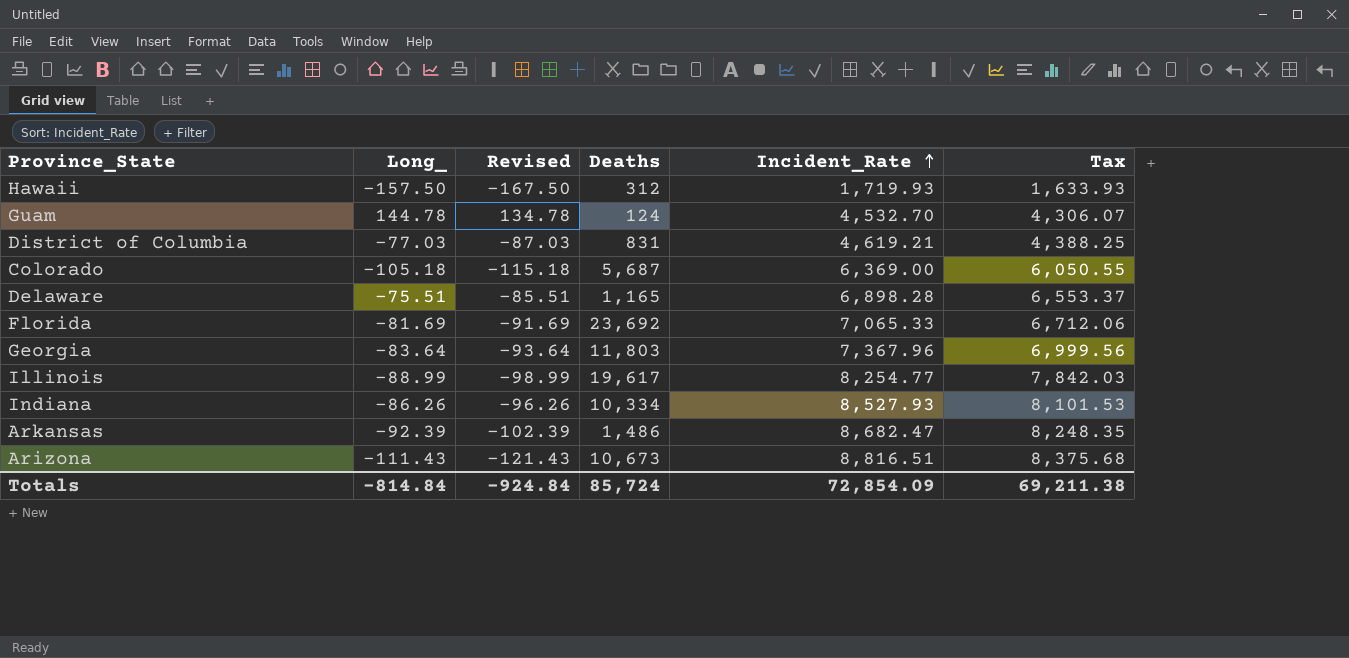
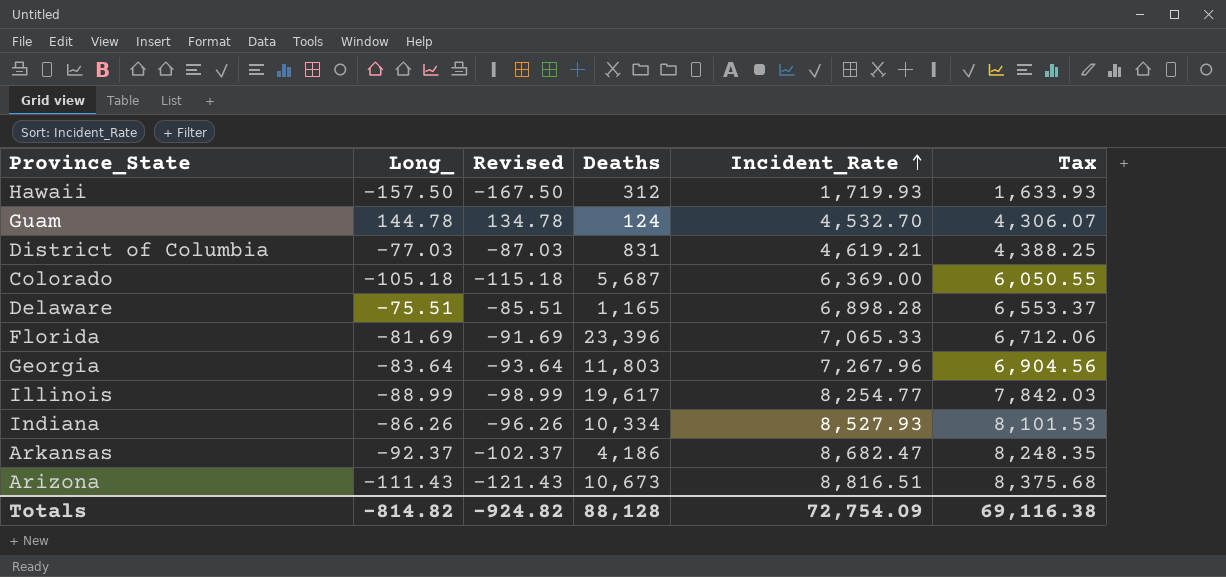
Florida | Deaths: 23,692 -> 23,396
Georgia | Incident_Rate: 7,367.96 -> 7,267.96
Georgia | Tax: 6,999.56 -> 6,904.56
Arkansas | Long_: -92.39 -> -92.37
Arkansas | Revised: -102.39 -> -102.37
Arkansas | Deaths: 1,486 -> 4,186
Totals | Long_: -814.84 -> -814.82
Totals | Revised: -924.84 -> -924.82
Totals | Deaths: 85,724 -> 88,128
Totals | Incident_Rate: 72,854.09 -> 72,754.09
Totals | Tax: 69,211.38 -> 69,116.38

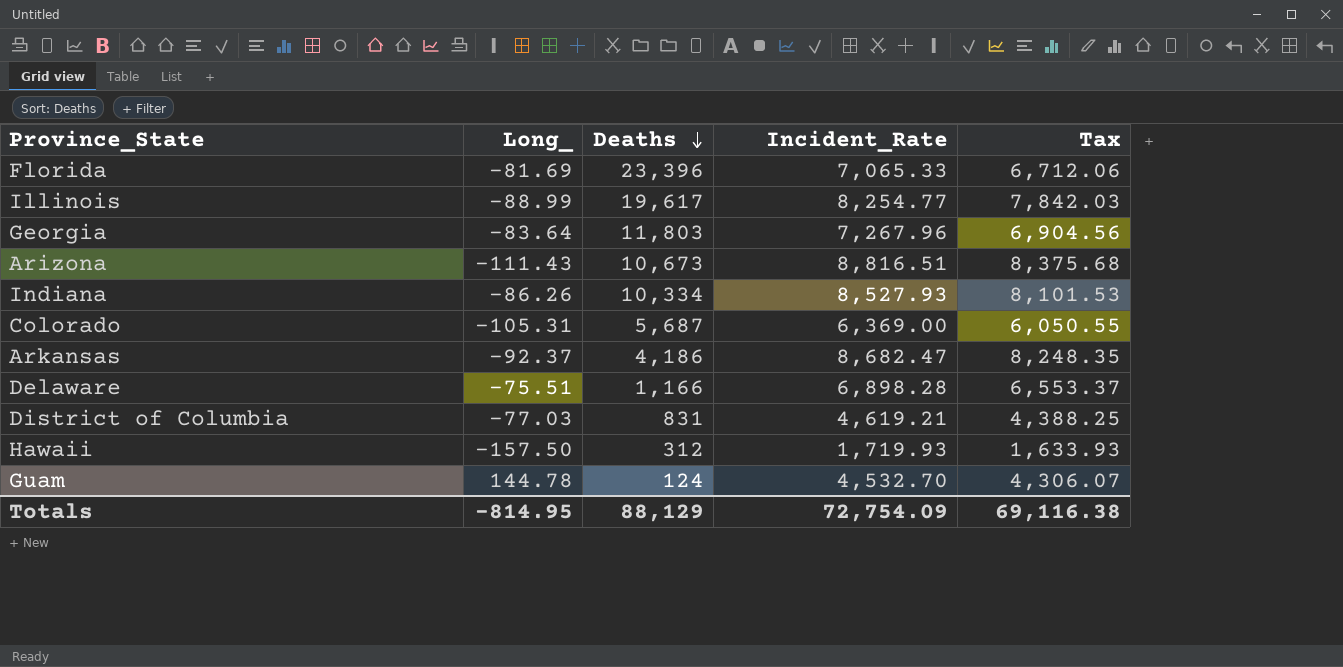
row order: Incident_Rate ascending -> Deaths descending
column Revised | formula: [Long_] - 10 -> none
Colorado | Long_: -105.18 -> -105.31
Delaware | Deaths: 1,165 -> 1,166
Totals | Long_: -814.82 -> -814.95
Totals | Deaths: 88,128 -> 88,129

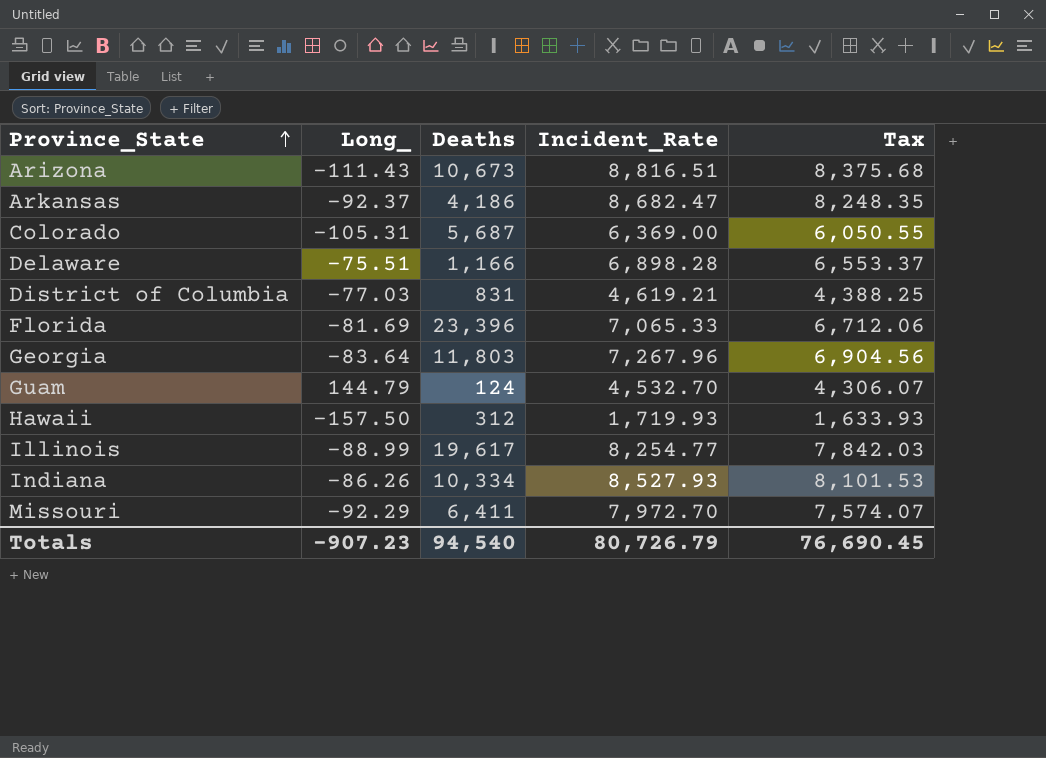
row order: Deaths descending -> Province_State ascending
Guam | Long_: 144.78 -> 144.79
row Missouri: none -> -92.29 | 6,411 | 7,972.70 | 7,574.07
Totals | Long_: -814.95 -> -907.23
Totals | Deaths: 88,129 -> 94,540
Totals | Incident_Rate: 72,754.09 -> 80,726.79
Totals | Tax: 69,116.38 -> 76,690.45

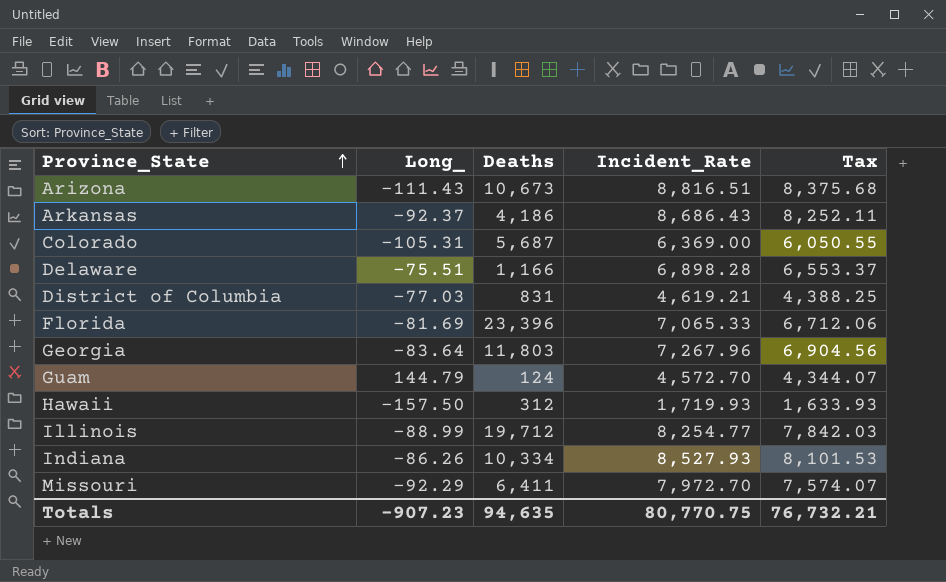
Arkansas | Incident_Rate: 8,682.47 -> 8,686.43
Arkansas | Tax: 8,248.35 -> 8,252.11
Guam | Incident_Rate: 4,532.70 -> 4,572.70
Guam | Tax: 4,306.07 -> 4,344.07
Illinois | Deaths: 19,617 -> 19,712
Totals | Deaths: 94,540 -> 94,635
Totals | Incident_Rate: 80,726.79 -> 80,770.75
Totals | Tax: 76,690.45 -> 76,732.21

